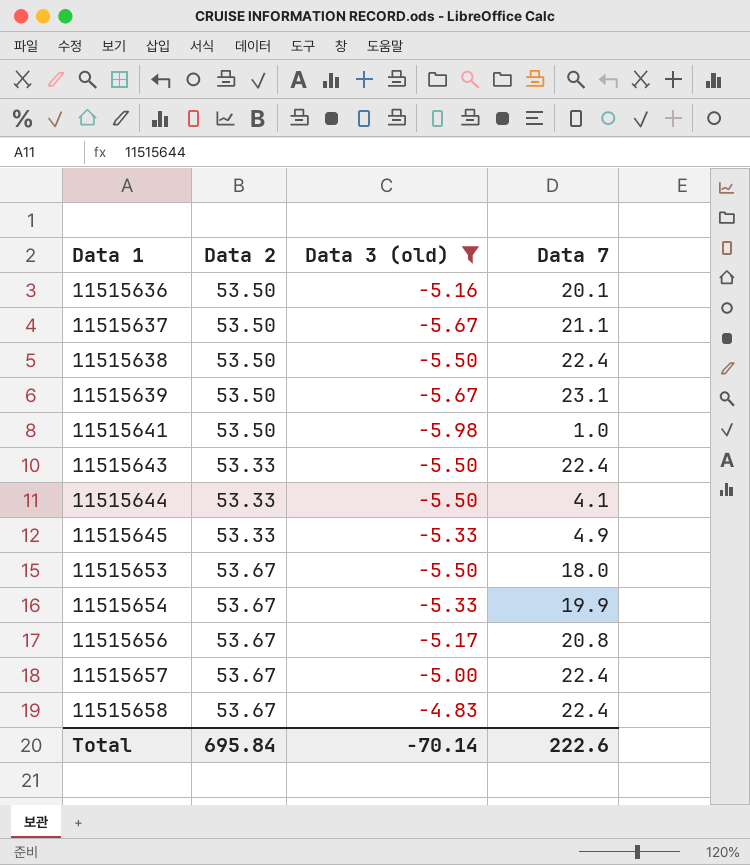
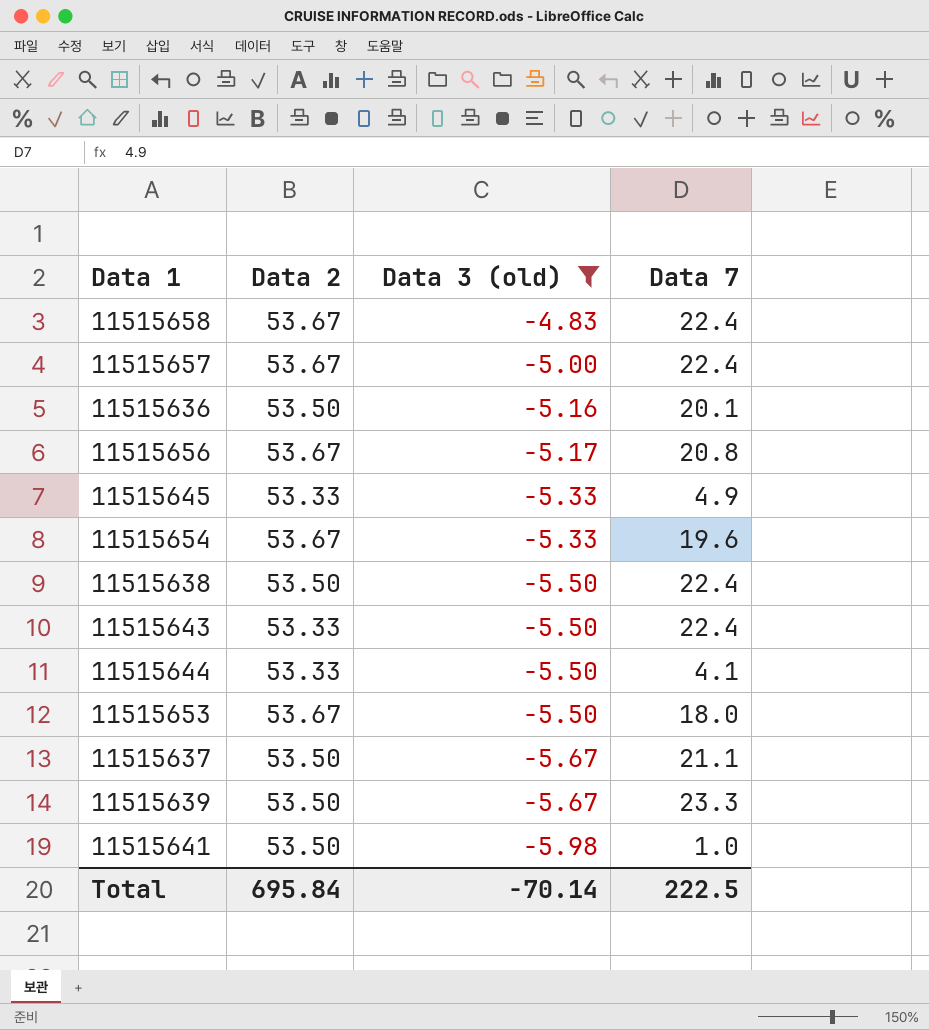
row order: Data 1 ascending -> Data 3 (old) descending
11515654 | Data 7: 19.9 -> 19.6
11515639 | Data 7: 23.1 -> 23.3
Total | Data 7: 222.6 -> 222.5

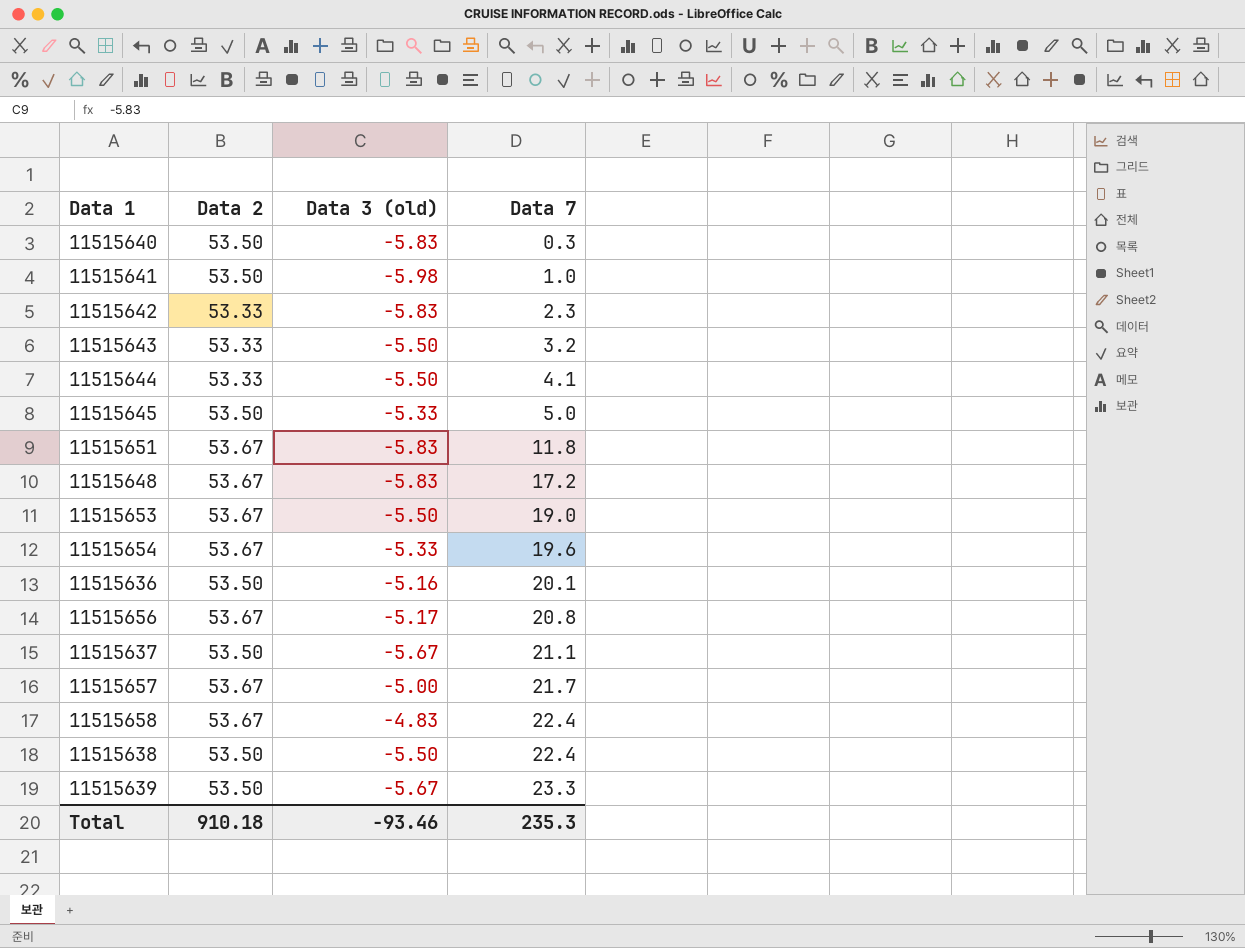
filter: Data 3 (old) != -5.83 -> none
row order: Data 3 (old) descending -> Data 7 ascending
11515643 | Data 7: 22.4 -> 3.2
11515645 | Data 2: 53.33 -> 53.50
11515645 | Data 7: 4.9 -> 5.0
11515653 | Data 7: 18.0 -> 19.0
11515657 | Data 7: 22.4 -> 21.7
Total | Data 2: 695.84 -> 910.18
Total | Data 3 (old): -70.14 -> -93.46
Total | Data 7: 222.5 -> 235.3

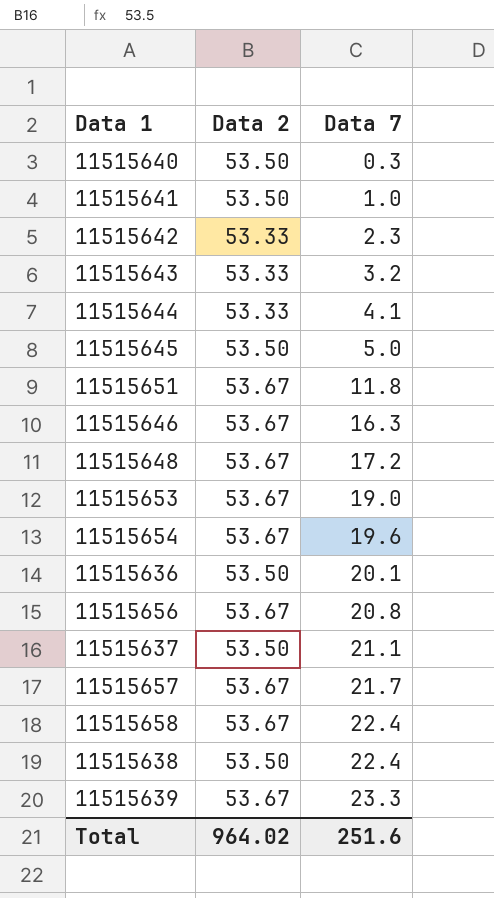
column Data 3 (old) | position: 3 -> none
row 11515646: none -> 53.67 | 16.3
11515639 | Data 2: 53.50 -> 53.67
Total | Data 2: 910.18 -> 964.02
Total | Data 7: 235.3 -> 251.6

